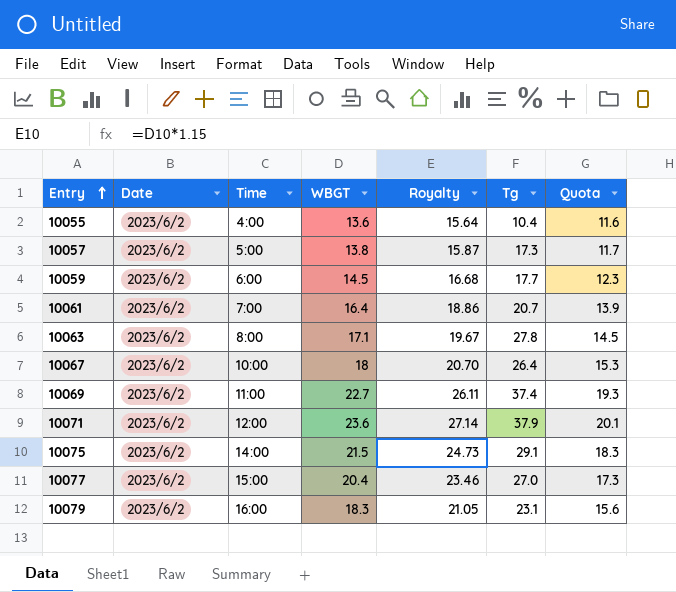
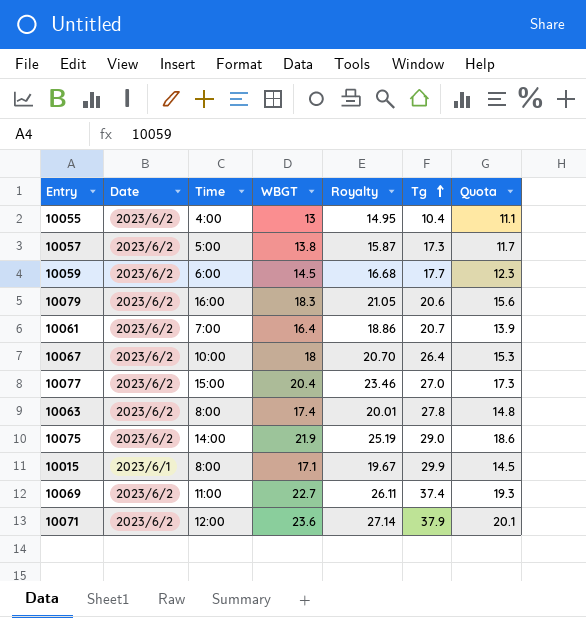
row order: Entry ascending -> Tg ascending
10055 | WBGT: 13.6 -> 13
10055 | Royalty: 15.64 -> 14.95
10055 | Quota: 11.6 -> 11.1
10079 | Tg: 23.1 -> 20.6
10063 | WBGT: 17.1 -> 17.4
10063 | Royalty: 19.67 -> 20.01
10063 | Quota: 14.5 -> 14.8
10075 | WBGT: 21.5 -> 21.9
10075 | Royalty: 24.73 -> 25.19
10075 | Tg: 29.1 -> 29.0
10075 | Quota: 18.3 -> 18.6
row 10015: none -> 2023/6/1 | 8:00 | 17.1 | 19.67 | 29.9 | 14.5

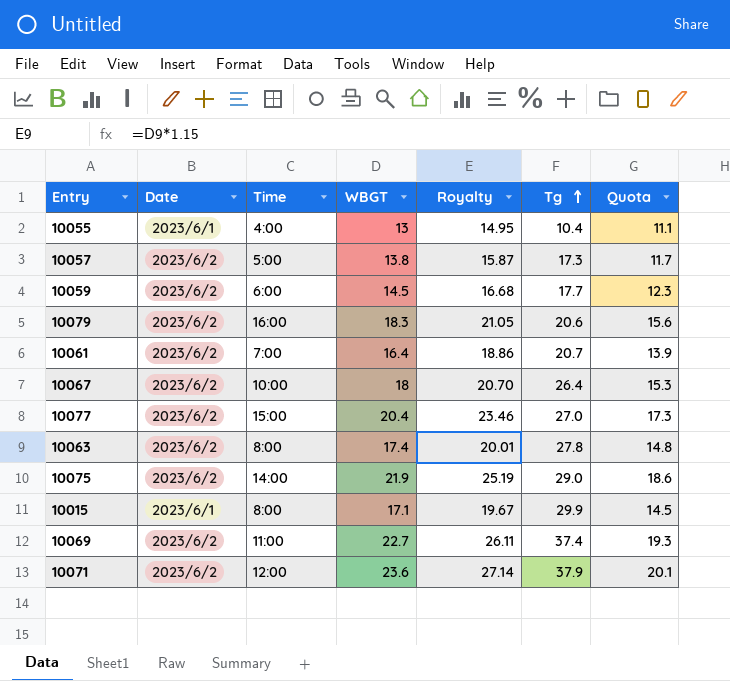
10055 | Date: 2023/6/2 -> 2023/6/1

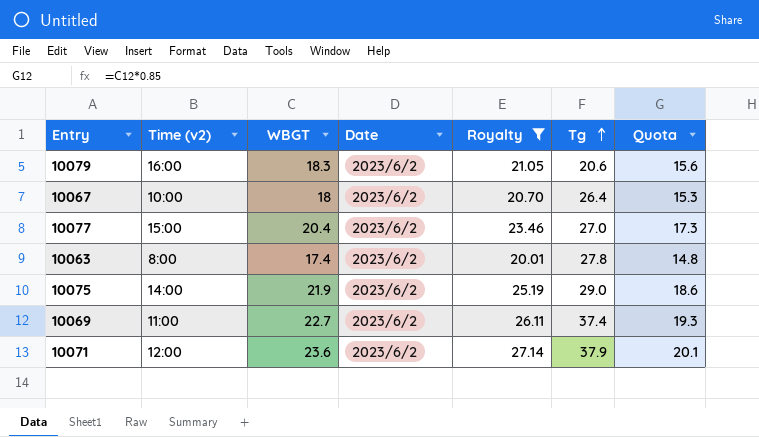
filter: none -> Royalty >= 20.01
column name: Time -> Time (v2)
column Date | position: 2 -> 4

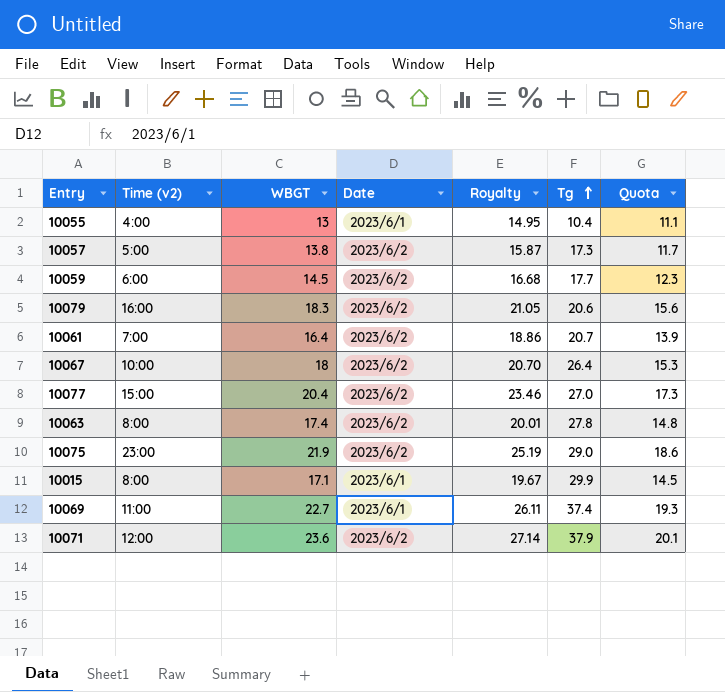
filter: Royalty >= 20.01 -> none
10075 | Time (v2): 14:00 -> 23:00
10069 | Date: 2023/6/2 -> 2023/6/1

